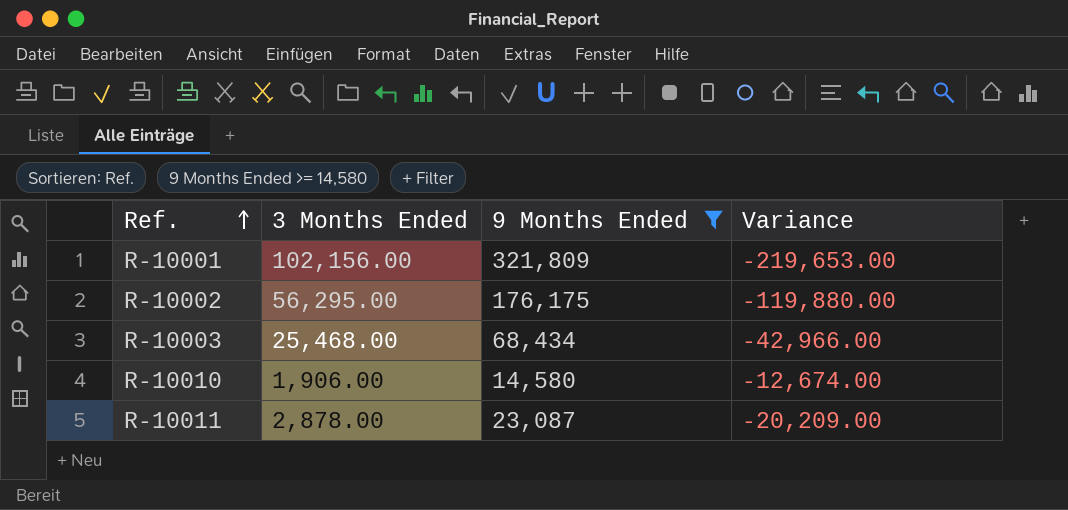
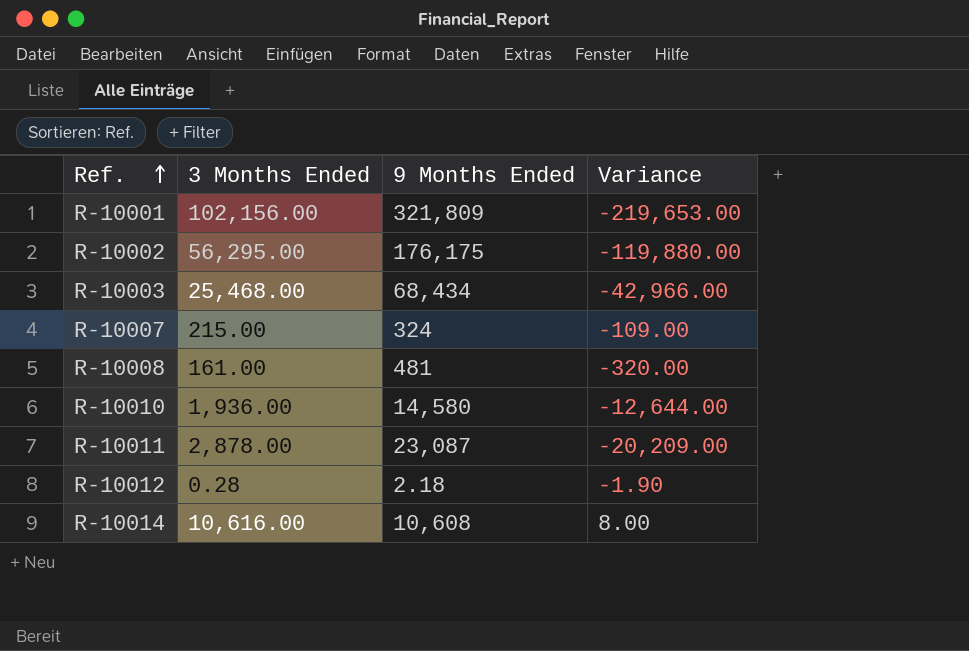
filter: 9 Months Ended >= 14,580 -> none
R-10010 | 3 Months Ended: 1,906.00 -> 1,936.00
R-10010 | Variance: -12,674.00 -> -12,644.00

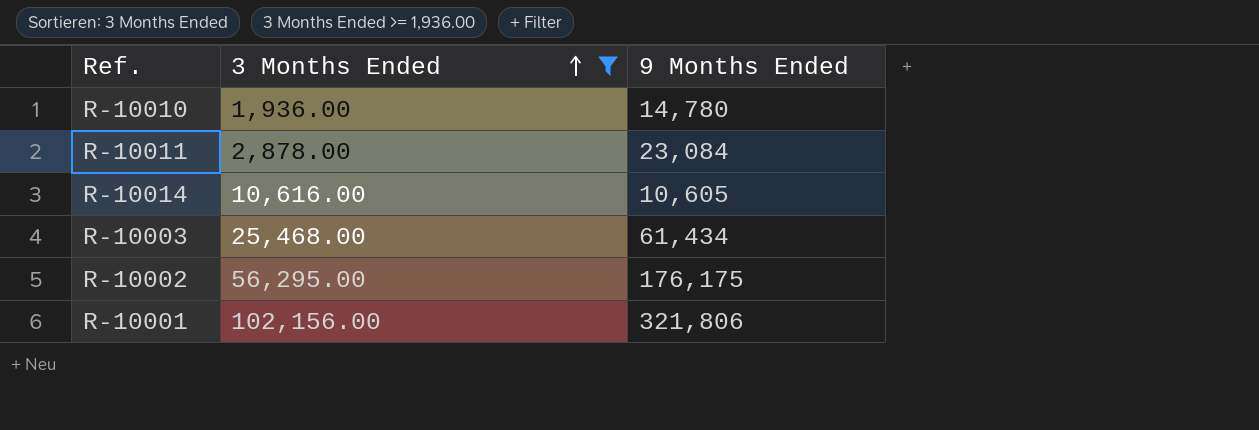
filter: none -> 3 Months Ended >= 1,936.00
row order: Ref. ascending -> 3 Months Ended ascending
column Variance | formula: [3 Months Ended] - [9 Months Ended] -> none
R-10010 | 9 Months Ended: 14,580 -> 14,780
R-10011 | 9 Months Ended: 23,087 -> 23,084
R-10014 | 9 Months Ended: 10,608 -> 10,605
R-10003 | 9 Months Ended: 68,434 -> 61,434
R-10001 | 9 Months Ended: 321,809 -> 321,806

